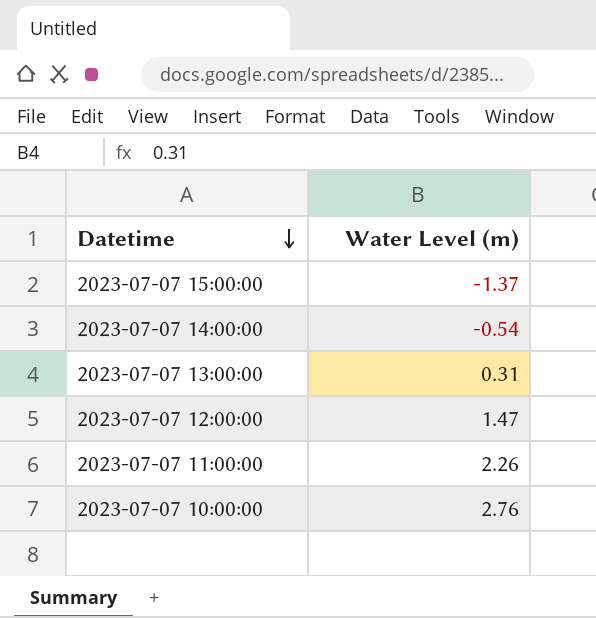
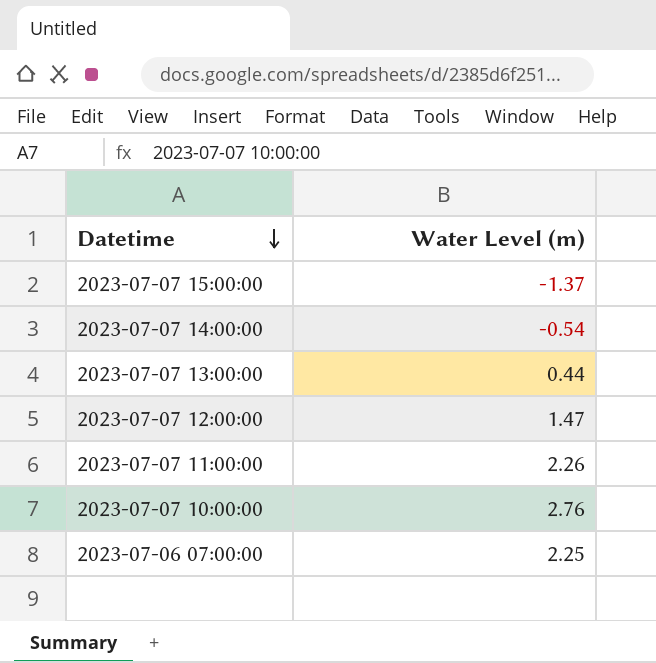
2023-07-07 13:00:00 | Water Level (m): 0.31 -> 0.44
row 2023-07-06 07:00:00: none -> 2.25

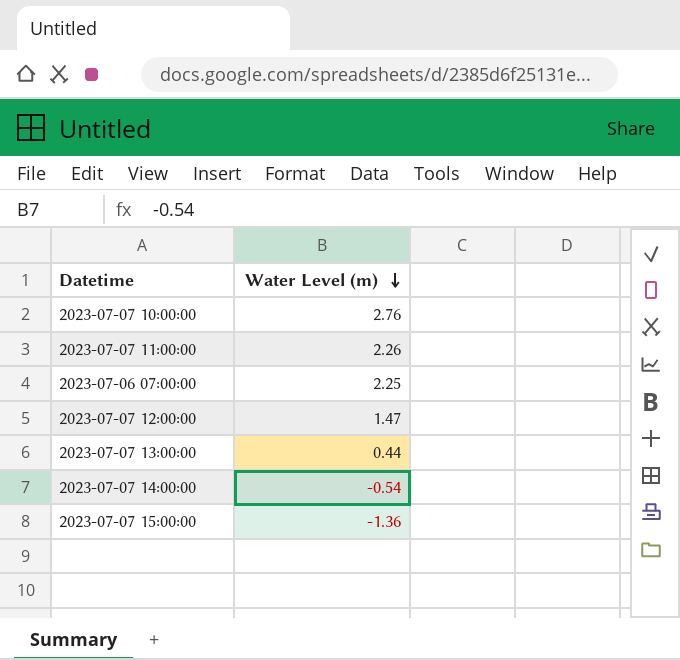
row order: Datetime descending -> Water Level (m) descending
2023-07-07 15:00:00 | Water Level (m): -1.37 -> -1.36

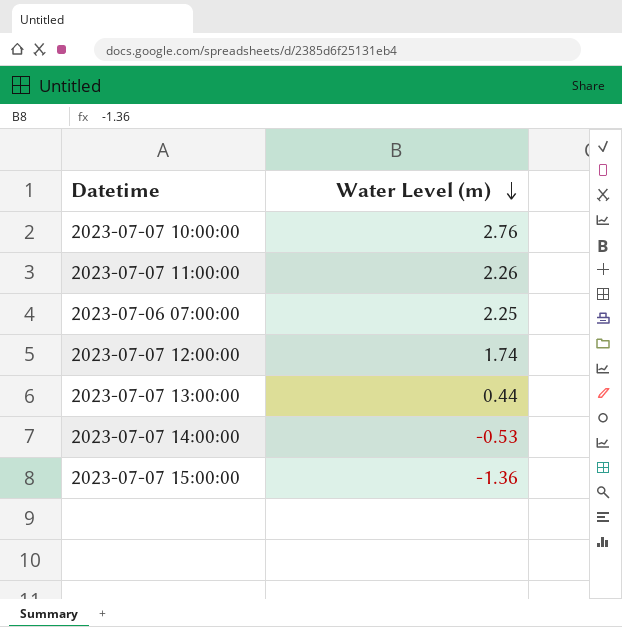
2023-07-07 12:00:00 | Water Level (m): 1.47 -> 1.74
2023-07-07 14:00:00 | Water Level (m): -0.54 -> -0.53

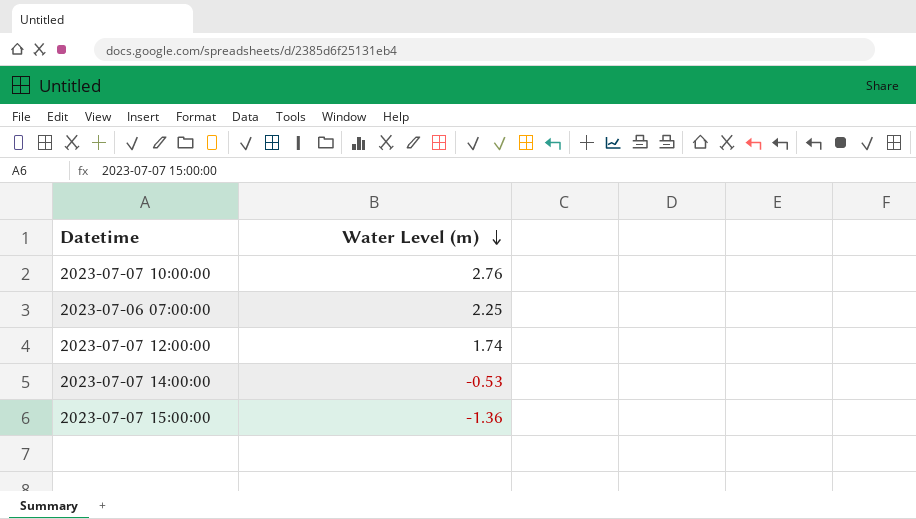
row 2023-07-07 11:00:00: 2.26 -> none
row 2023-07-07 13:00:00: 0.44 -> none

